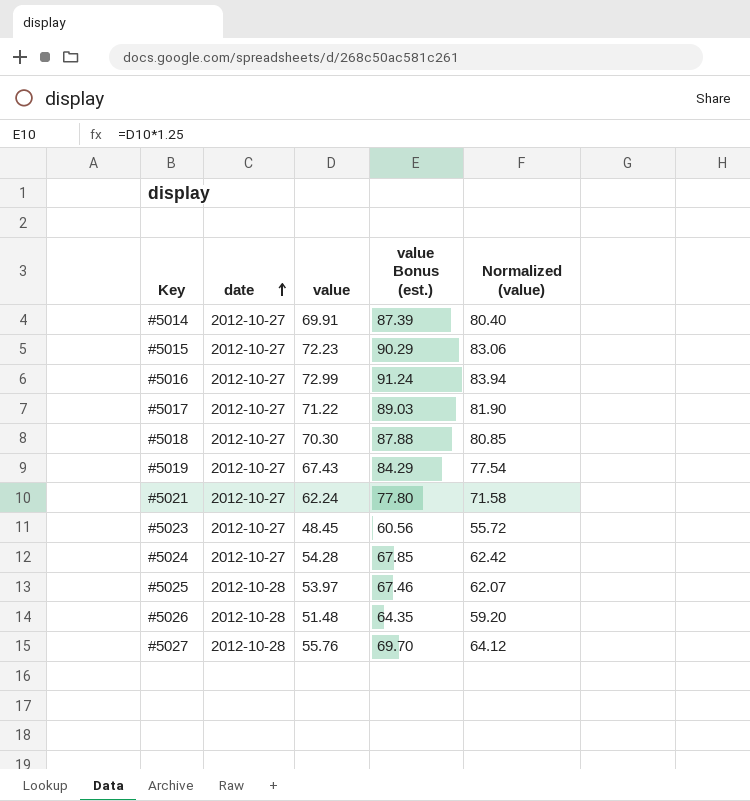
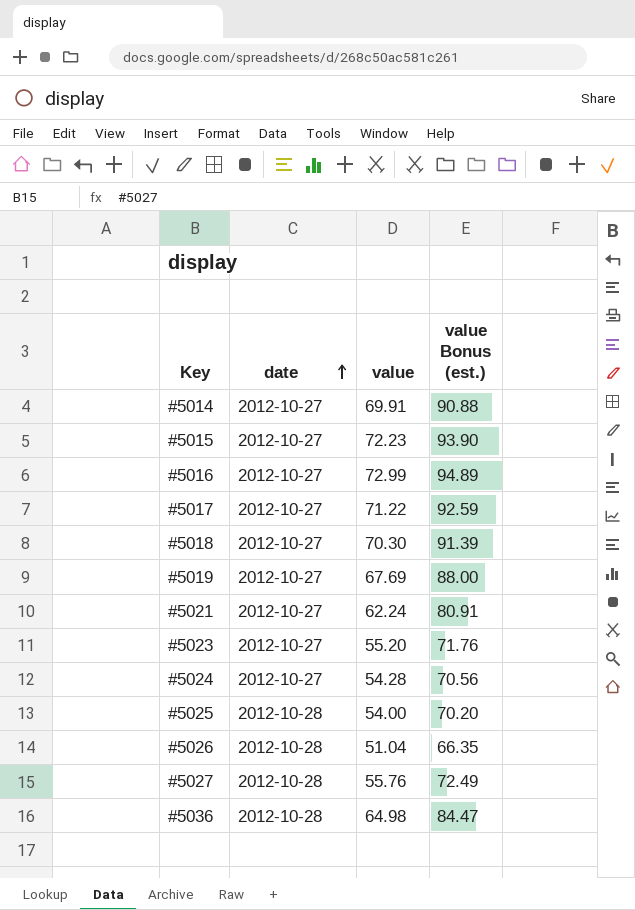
column Normalized (value) | formula: [value] * 1.15 -> none
column value Bonus (est.) | formula: [value] * 1.25 -> [value] * 1.3
#5019 | value: 67.43 -> 67.69
#5023 | value: 48.45 -> 55.20
#5025 | value: 53.97 -> 54.00
#5026 | value: 51.48 -> 51.04
row #5036: none -> 2012-10-28 | 64.98 | 84.47

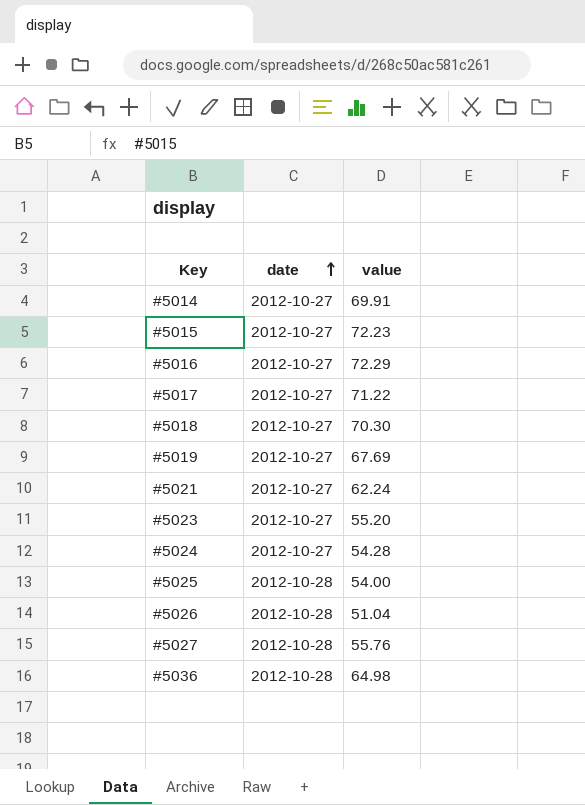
column value Bonus (est.) | formula: [value] * 1.3 -> none
#5016 | value: 72.99 -> 72.29

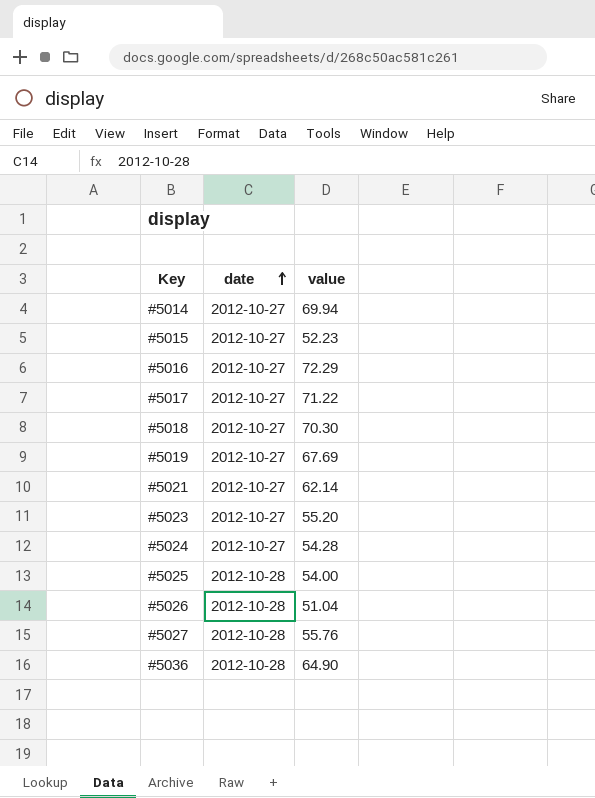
#5014 | value: 69.91 -> 69.94
#5015 | value: 72.23 -> 52.23
#5021 | value: 62.24 -> 62.14
#5036 | value: 64.98 -> 64.90

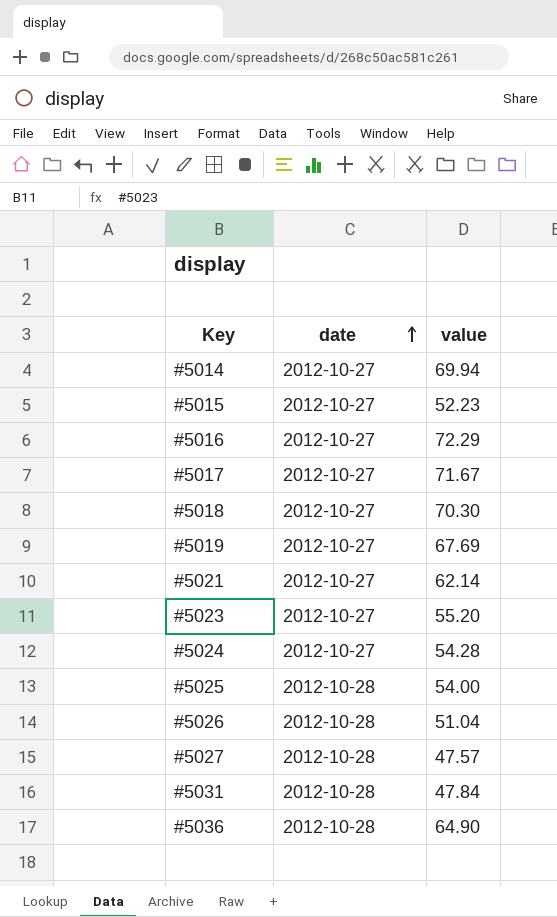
#5017 | value: 71.22 -> 71.67
#5027 | value: 55.76 -> 47.57
row #5031: none -> 2012-10-28 | 47.84

